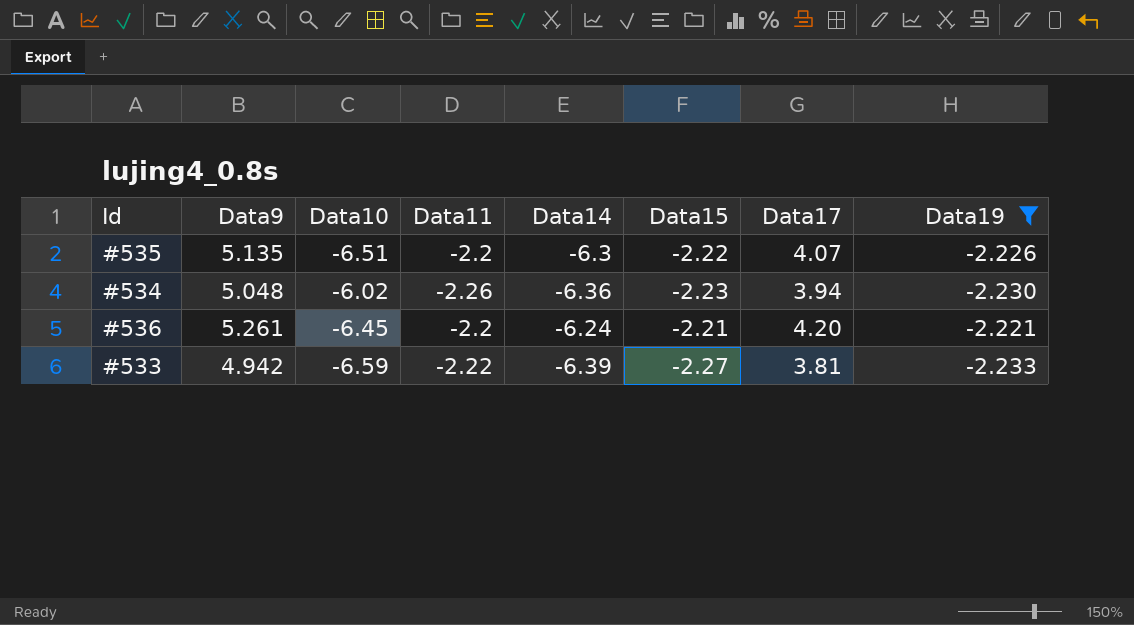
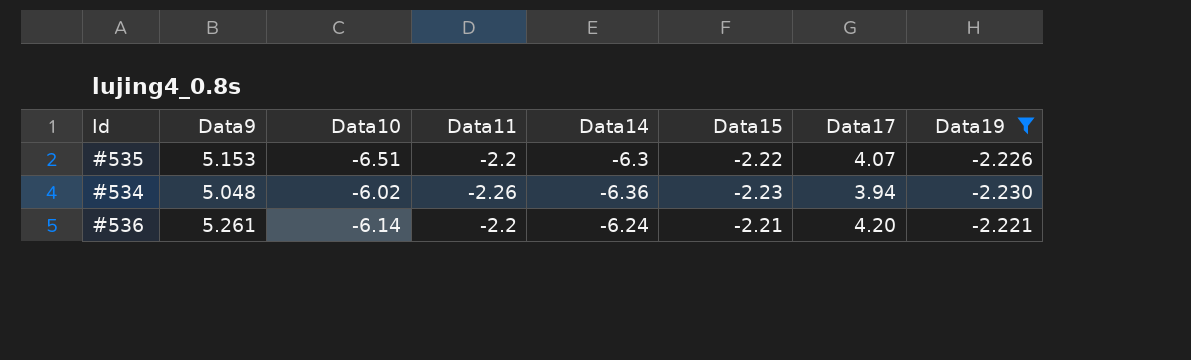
row #533: 4.942 | -6.59 | -2.22 | -6.39 | -2.27 | 3.81 | -2.233 -> none
#535 | Data9: 5.135 -> 5.153
#536 | Data10: -6.45 -> -6.14

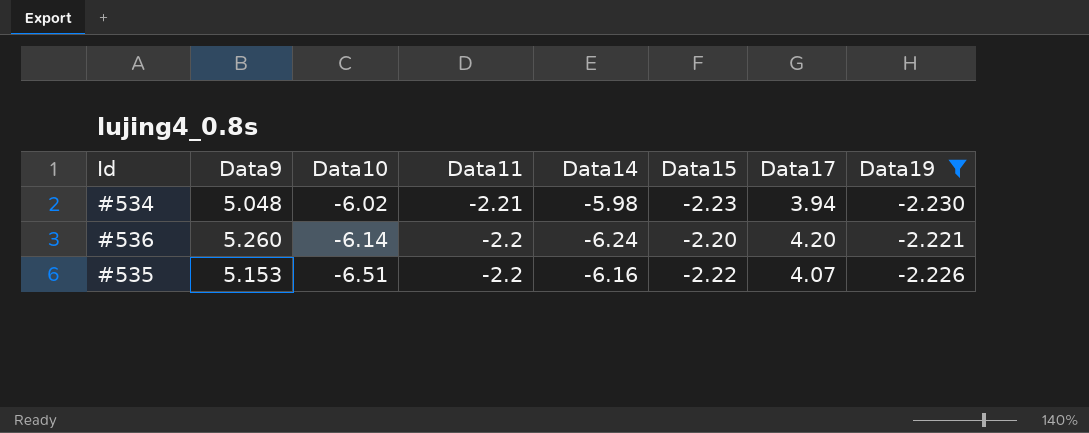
row order: none -> Data10 descending
#534 | Data11: -2.26 -> -2.21
#534 | Data14: -6.36 -> -5.98
#536 | Data9: 5.261 -> 5.260
#536 | Data15: -2.21 -> -2.20
#535 | Data14: -6.3 -> -6.16

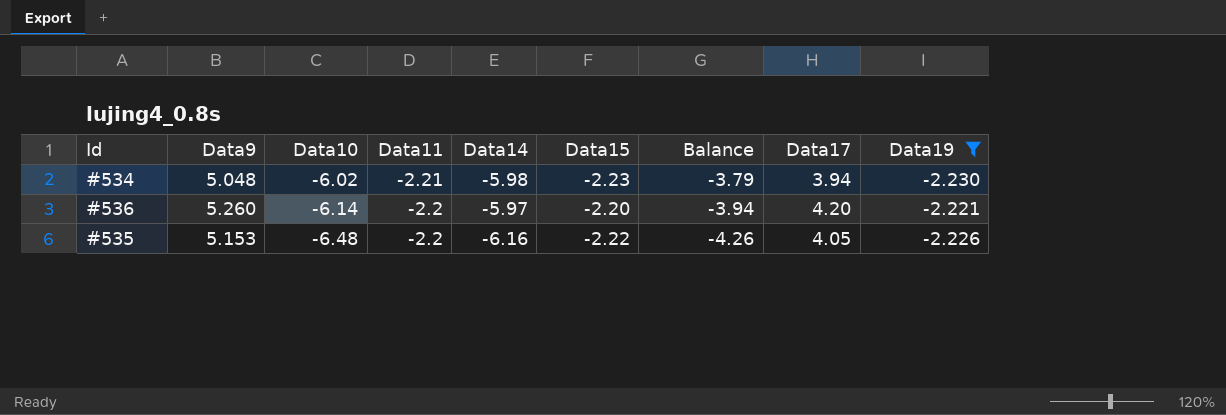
column Balance | formula: none -> [Data10] - [Data15]
#536 | Data14: -6.24 -> -5.97
#535 | Data10: -6.51 -> -6.48
#535 | Data17: 4.07 -> 4.05

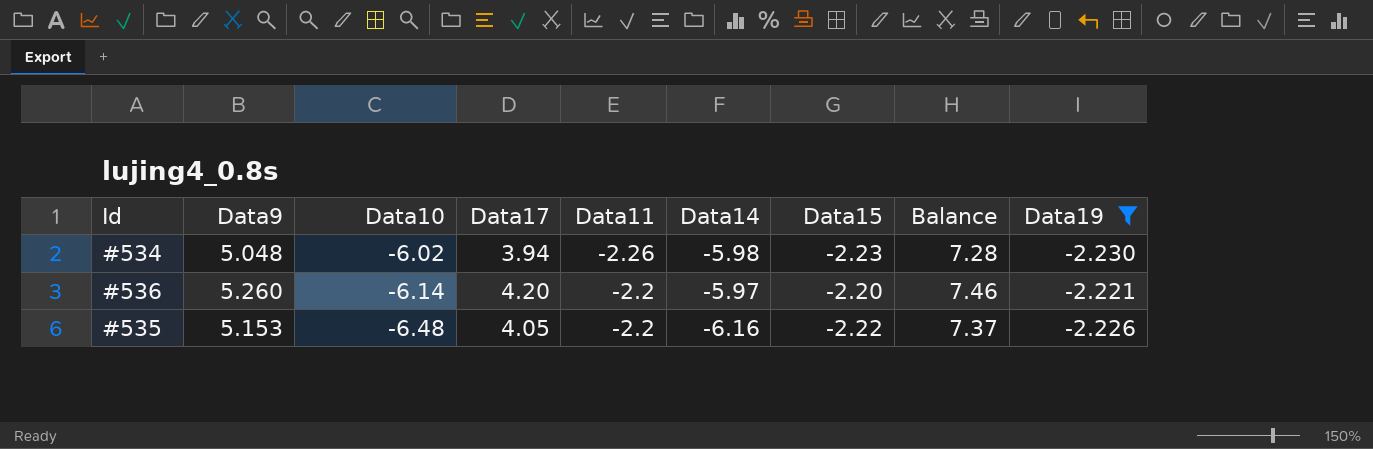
column Data17 | position: 8 -> 4
column Balance | formula: [Data10] - [Data15] -> [Data9] - [Data15]
#534 | Data11: -2.21 -> -2.26

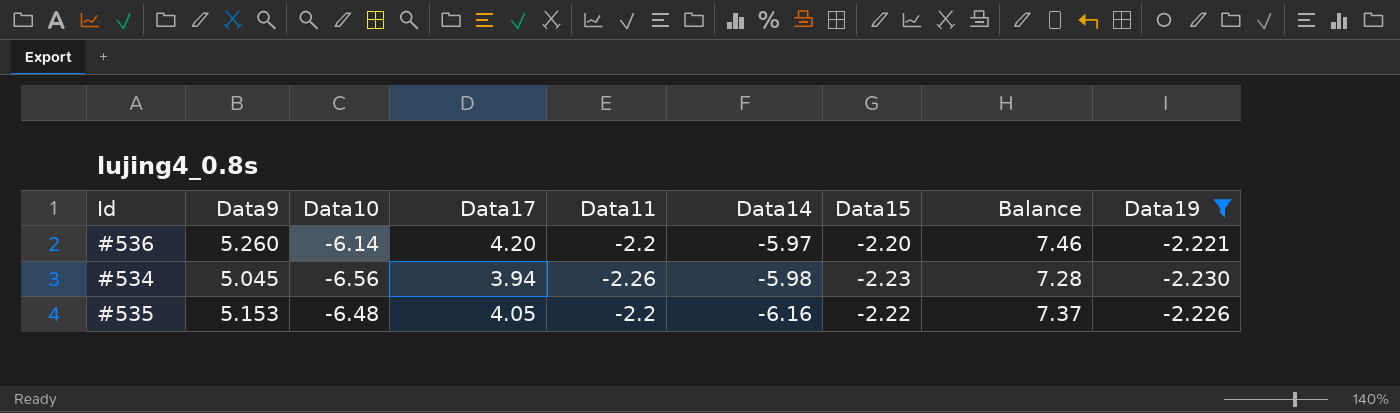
row order: Data10 descending -> Data14 descending
#534 | Data9: 5.048 -> 5.045
#534 | Data10: -6.02 -> -6.56

